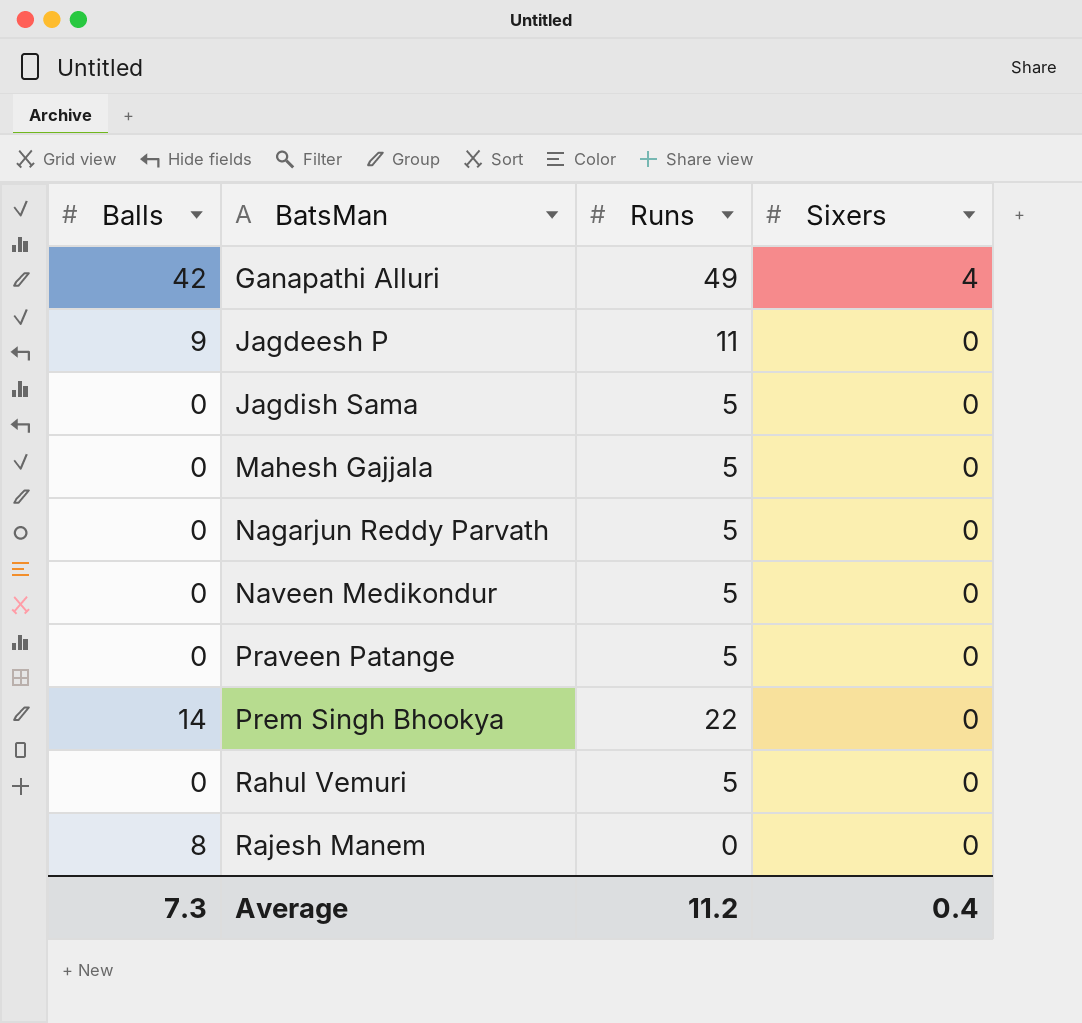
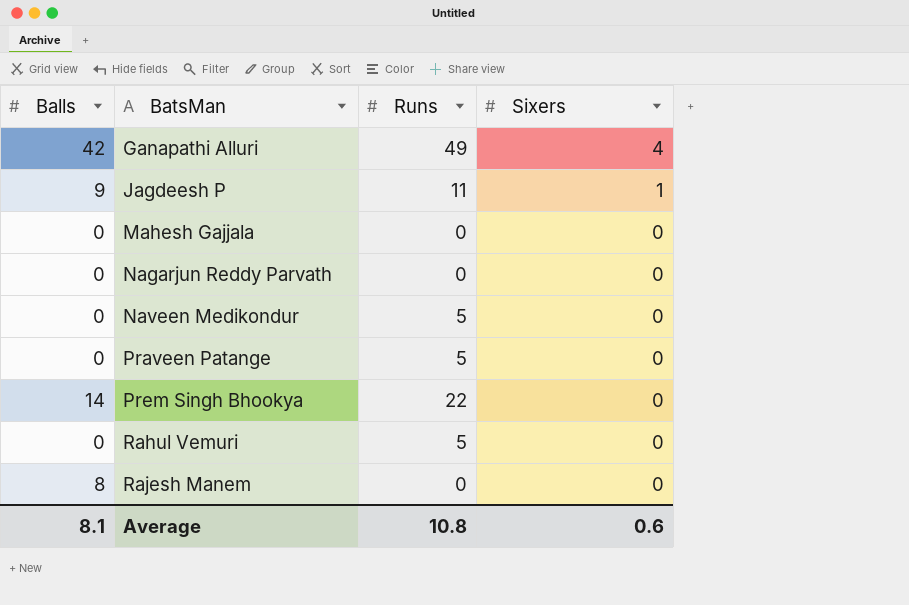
row Jagdish Sama: 0 | 5 | 0 -> none
Jagdeesh P | Sixers: 0 -> 1
Mahesh Gajjala | Runs: 5 -> 0
Nagarjun Reddy Parvath | Runs: 5 -> 0
Average | Balls: 7.3 -> 8.1
Average | Runs: 11.2 -> 10.8
Average | Sixers: 0.4 -> 0.6

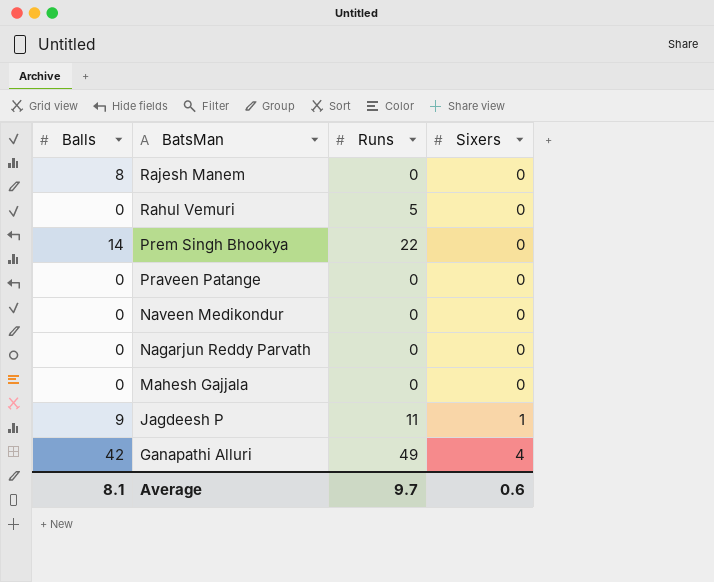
row order: BatsMan ascending -> BatsMan descending
Praveen Patange | Runs: 5 -> 0
Naveen Medikondur | Runs: 5 -> 0
Average | Runs: 10.8 -> 9.7

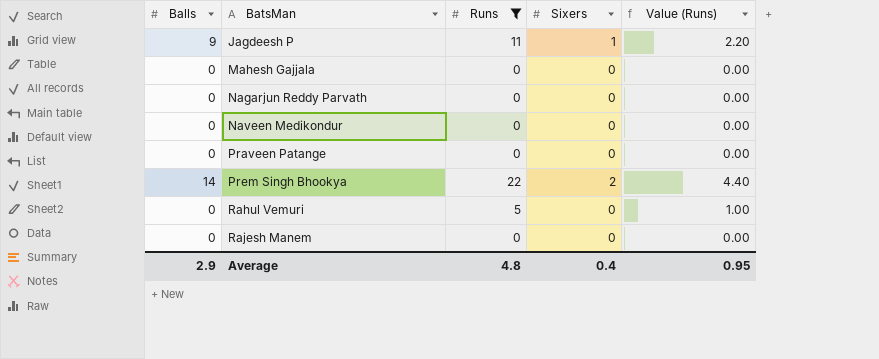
filter: none -> Runs != 49
row order: BatsMan descending -> BatsMan ascending
column Value (Runs) | formula: none -> [Runs] * 0.2
Prem Singh Bhookya | Sixers: 0 -> 2
Rajesh Manem | Balls: 8 -> 0
Average | Balls: 8.1 -> 2.9
Average | Runs: 9.7 -> 4.8
Average | Sixers: 0.6 -> 0.4

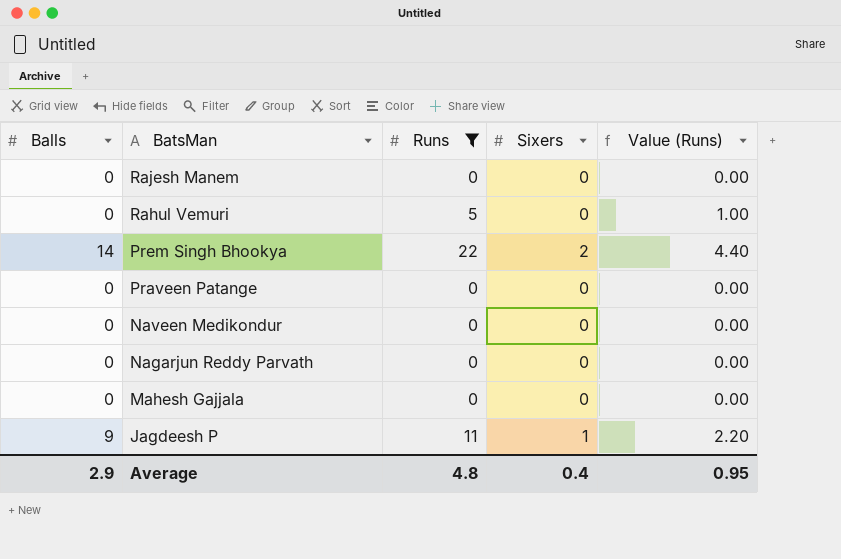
row order: BatsMan ascending -> BatsMan descending

